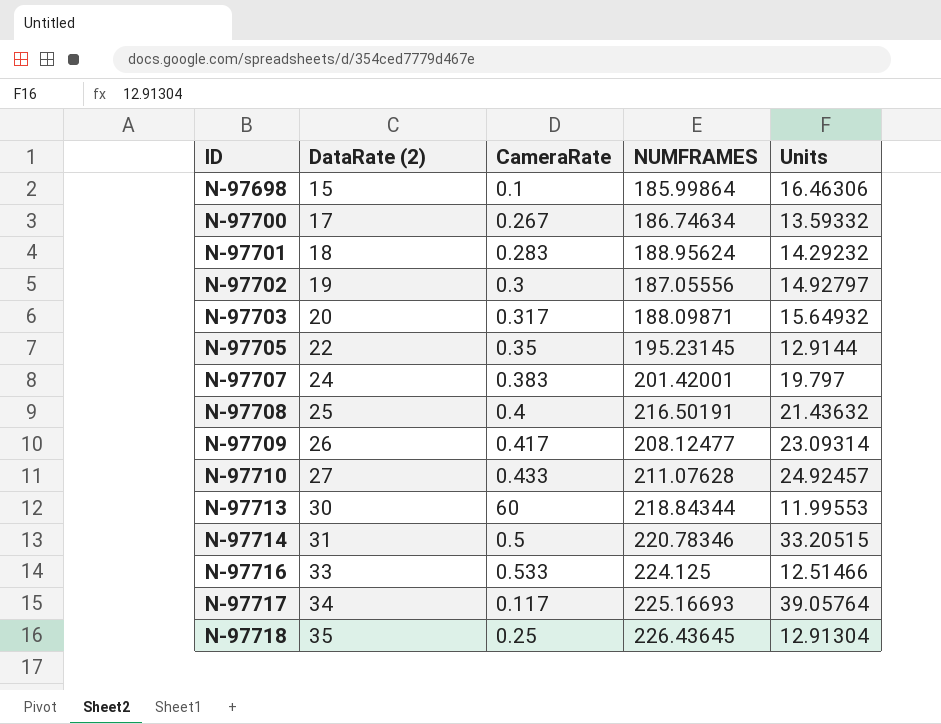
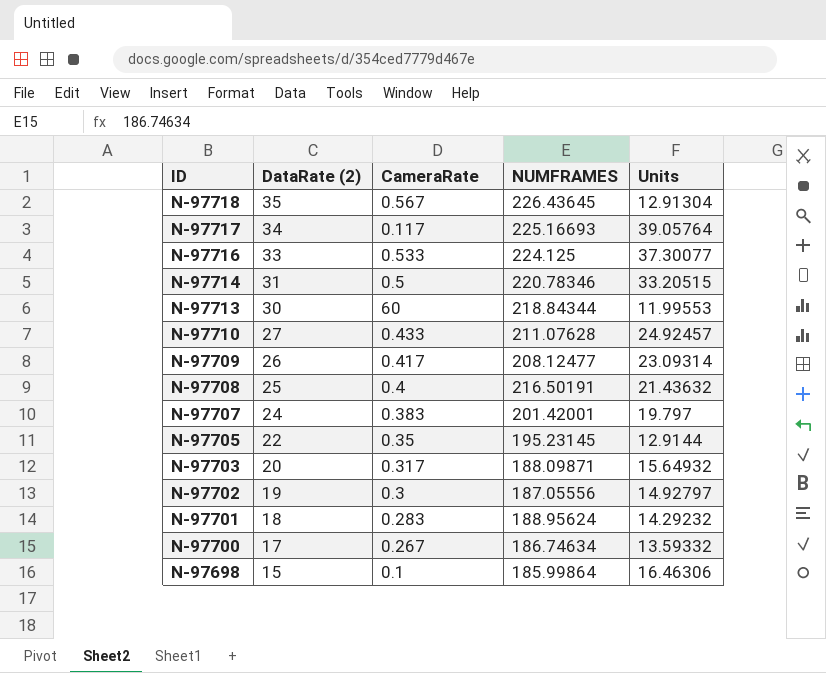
row order: ID ascending -> ID descending
N-97718 | CameraRate: 0.25 -> 0.567
N-97716 | Units: 12.51466 -> 37.30077

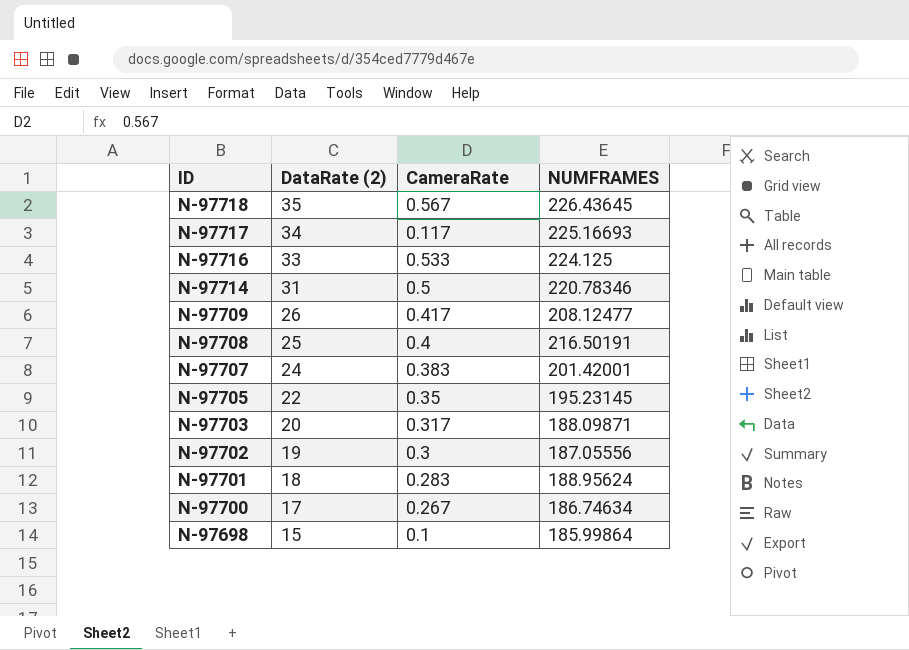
column Units | position: 5 -> none
row N-97713: 30 | 60 | 218.84344 | 11.99553 -> none
row N-97710: 27 | 0.433 | 211.07628 | 24.92457 -> none

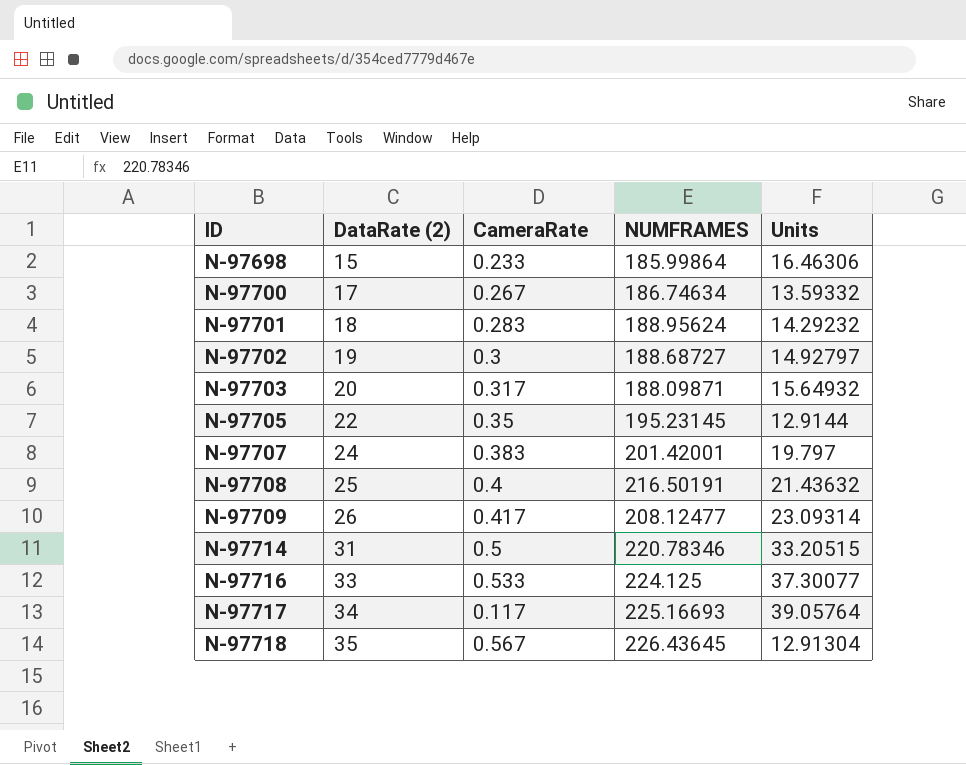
row order: ID descending -> ID ascending
column Units | position: none -> 5
N-97698 | CameraRate: 0.1 -> 0.233
N-97702 | NUMFRAMES: 187.05556 -> 188.68727

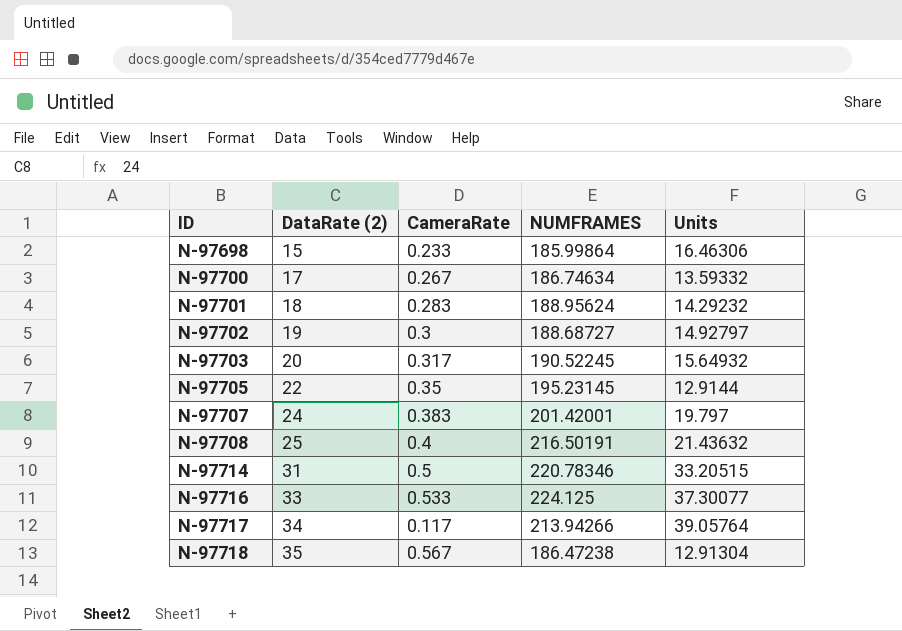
row N-97709: 26 | 0.417 | 208.12477 | 23.09314 -> none
N-97703 | NUMFRAMES: 188.09871 -> 190.52245
N-97717 | NUMFRAMES: 225.16693 -> 213.94266
N-97718 | NUMFRAMES: 226.43645 -> 186.47238

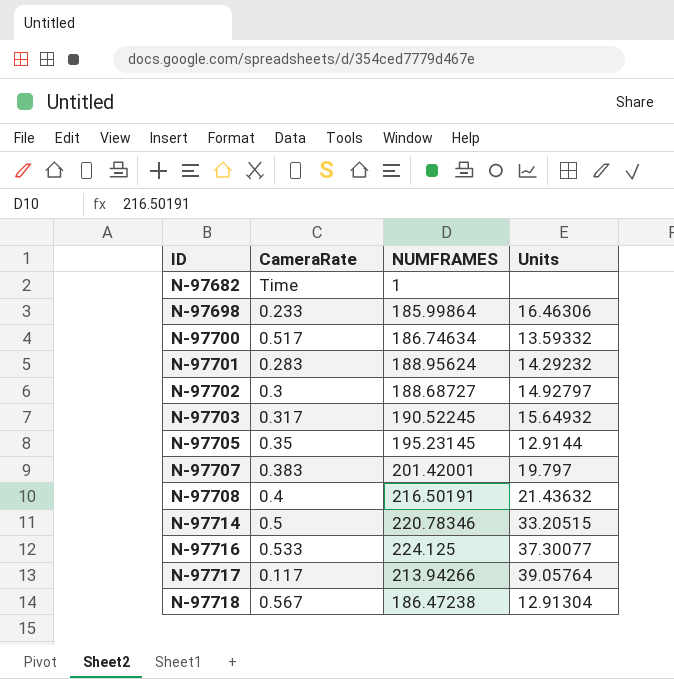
column DataRate (2) | position: 2 -> none
row N-97682: none -> Time | 1 | none
N-97700 | CameraRate: 0.267 -> 0.517

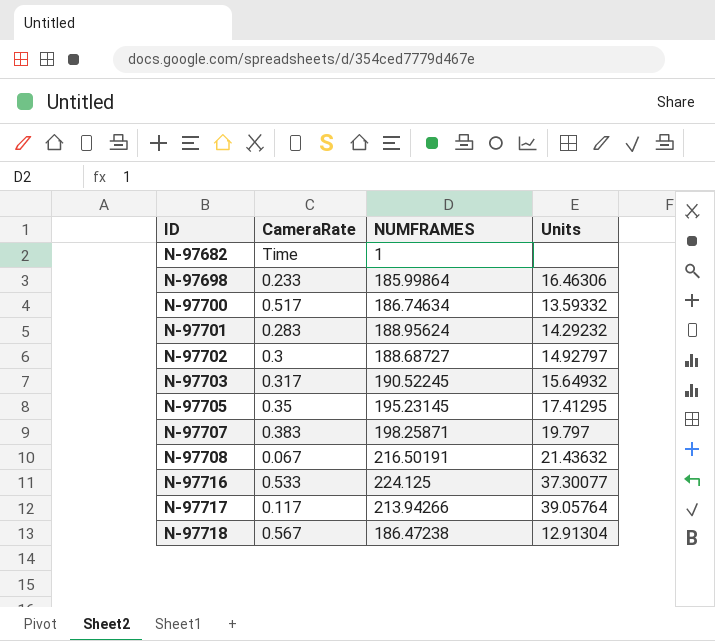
row N-97714: 0.5 | 220.78346 | 33.20515 -> none
N-97705 | Units: 12.9144 -> 17.41295
N-97707 | NUMFRAMES: 201.42001 -> 198.25871
N-97708 | CameraRate: 0.4 -> 0.067

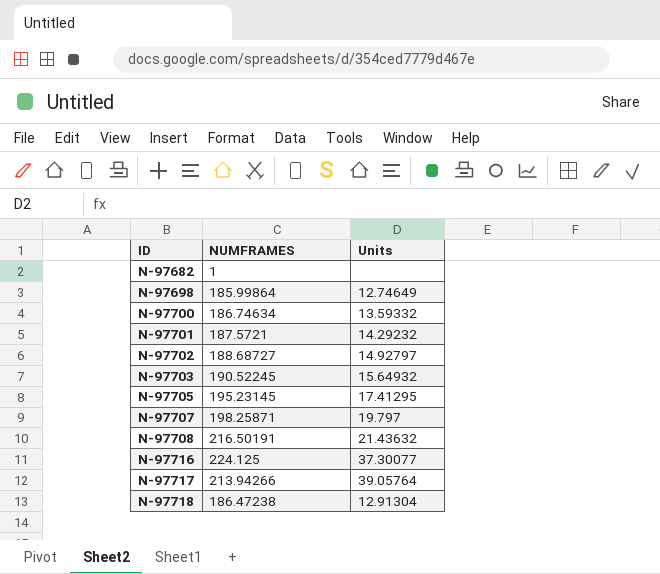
column CameraRate | position: 2 -> none
N-97698 | Units: 16.46306 -> 12.74649
N-97701 | NUMFRAMES: 188.95624 -> 187.5721

